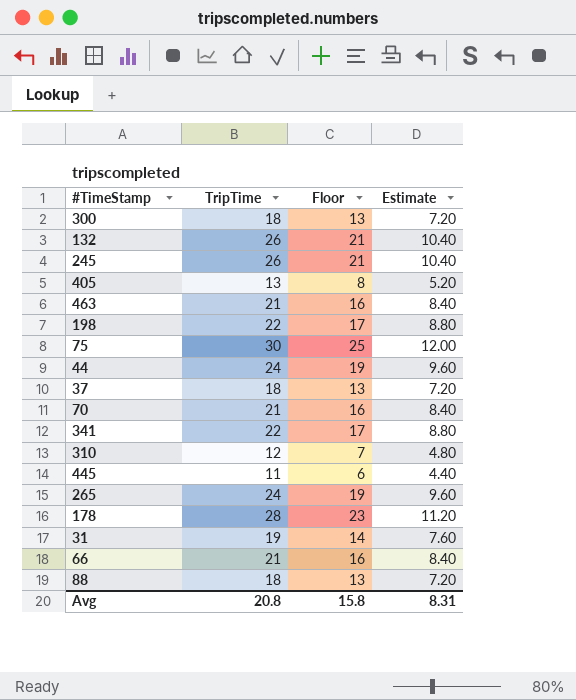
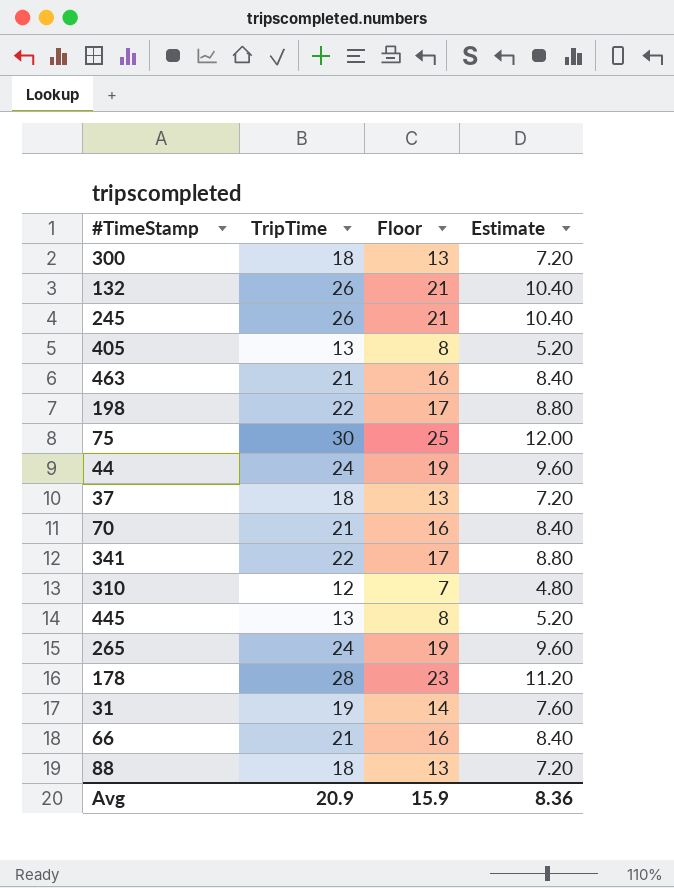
445 | TripTime: 11 -> 13
445 | Floor: 6 -> 8
445 | Estimate: 4.40 -> 5.20
Avg | TripTime: 20.8 -> 20.9
Avg | Floor: 15.8 -> 15.9
Avg | Estimate: 8.31 -> 8.36

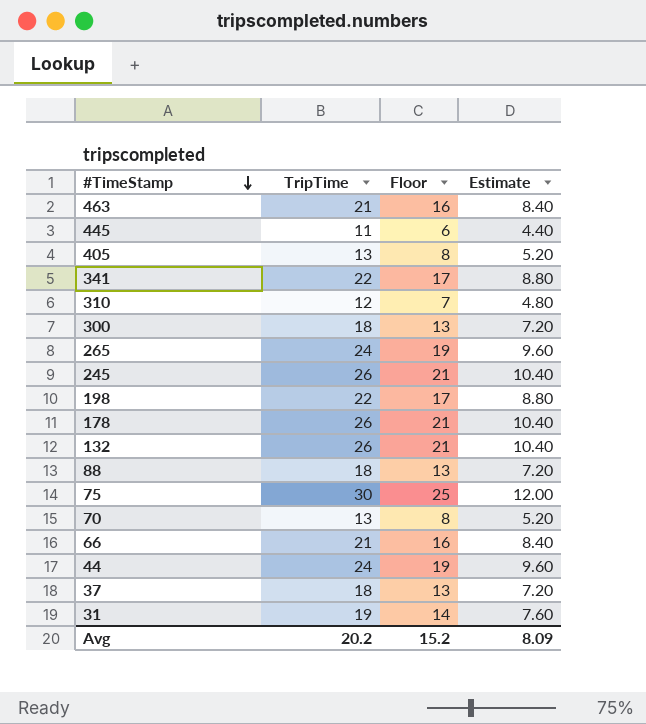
row order: none -> #TimeStamp descending
445 | TripTime: 13 -> 11
445 | Floor: 8 -> 6
445 | Estimate: 5.20 -> 4.40
178 | TripTime: 28 -> 26
178 | Floor: 23 -> 21
178 | Estimate: 11.20 -> 10.40
70 | TripTime: 21 -> 13
70 | Floor: 16 -> 8
70 | Estimate: 8.40 -> 5.20
Avg | TripTime: 20.9 -> 20.2
Avg | Floor: 15.9 -> 15.2
Avg | Estimate: 8.36 -> 8.09

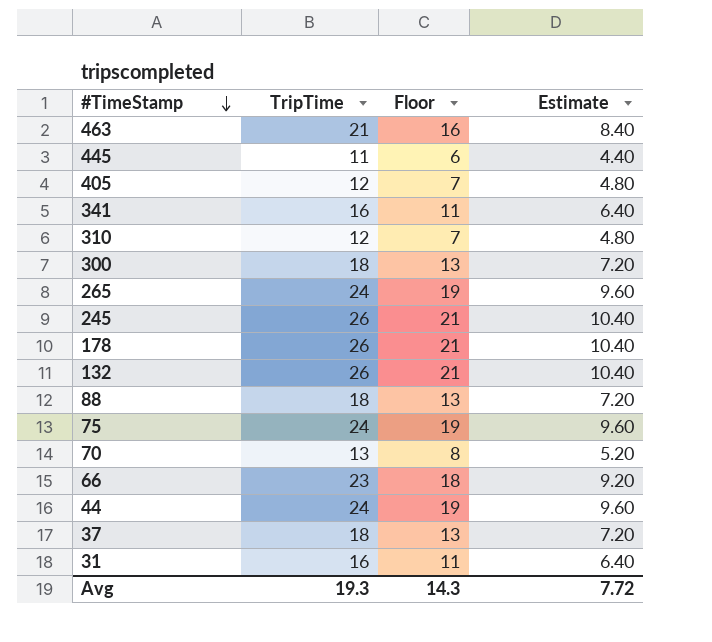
row 198: 22 | 17 | 8.80 -> none
405 | TripTime: 13 -> 12
405 | Floor: 8 -> 7
405 | Estimate: 5.20 -> 4.80
341 | TripTime: 22 -> 16
341 | Floor: 17 -> 11
341 | Estimate: 8.80 -> 6.40
75 | TripTime: 30 -> 24
75 | Floor: 25 -> 19
75 | Estimate: 12.00 -> 9.60
66 | TripTime: 21 -> 23
66 | Floor: 16 -> 18
66 | Estimate: 8.40 -> 9.20
31 | TripTime: 19 -> 16
31 | Floor: 14 -> 11
31 | Estimate: 7.60 -> 6.40
Avg | TripTime: 20.2 -> 19.3
Avg | Floor: 15.2 -> 14.3
Avg | Estimate: 8.09 -> 7.72

